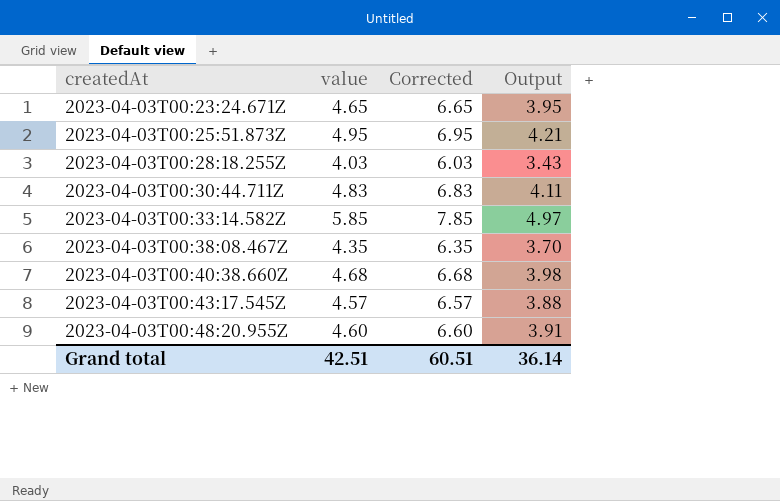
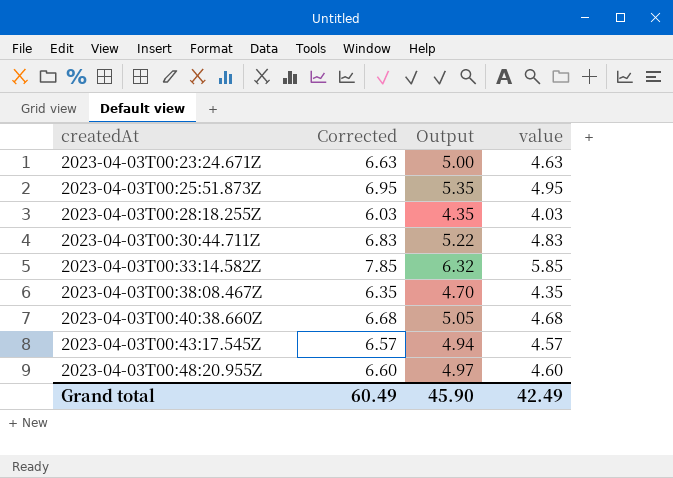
column Output | formula: [value] * 0.85 -> [value] * 1.08
column value | position: 2 -> 4
2023-04-03T00:23:24.671Z | Corrected: 6.65 -> 6.63
2023-04-03T00:23:24.671Z | value: 4.65 -> 4.63
Grand total | Corrected: 60.51 -> 60.49
Grand total | Output: 36.14 -> 45.90
Grand total | value: 42.51 -> 42.49

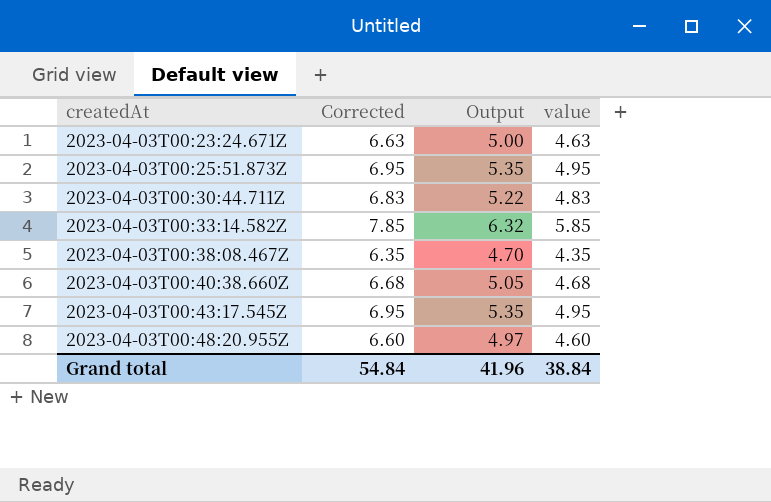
row 2023-04-03T00:28:18.255Z: 6.03 | 4.35 | 4.03 -> none
2023-04-03T00:43:17.545Z | Corrected: 6.57 -> 6.95
2023-04-03T00:43:17.545Z | Output: 4.94 -> 5.35
2023-04-03T00:43:17.545Z | value: 4.57 -> 4.95
Grand total | Corrected: 60.49 -> 54.84
Grand total | Output: 45.90 -> 41.96
Grand total | value: 42.49 -> 38.84

